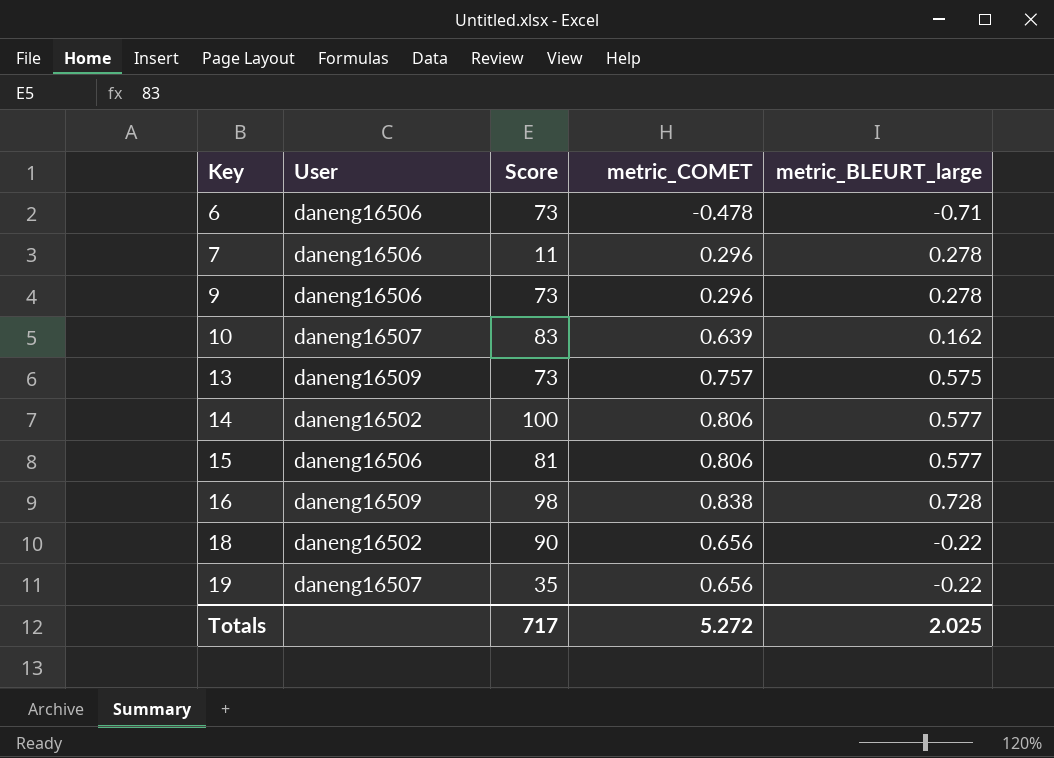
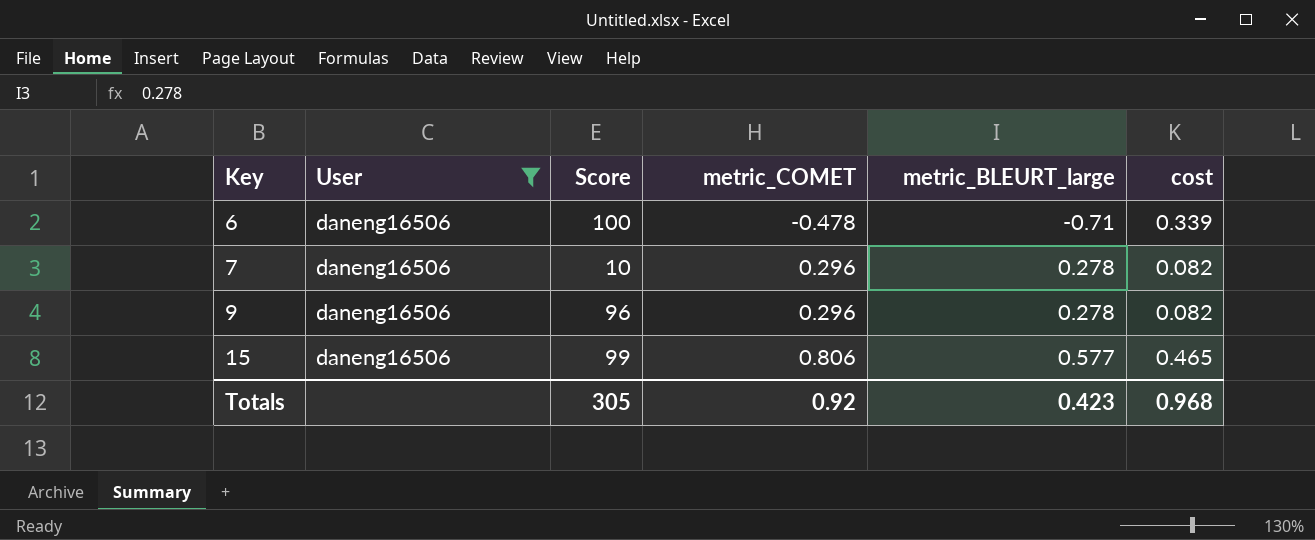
filter: none -> User = daneng16506
column cost | formula: none -> [metric_COMET] * [metric_BLEURT_large]
6 | Score: 73 -> 100
7 | Score: 11 -> 10
9 | Score: 73 -> 96
15 | Score: 81 -> 99
Totals | Score: 717 -> 305
Totals | metric_COMET: 5.272 -> 0.92
Totals | metric_BLEURT_large: 2.025 -> 0.423

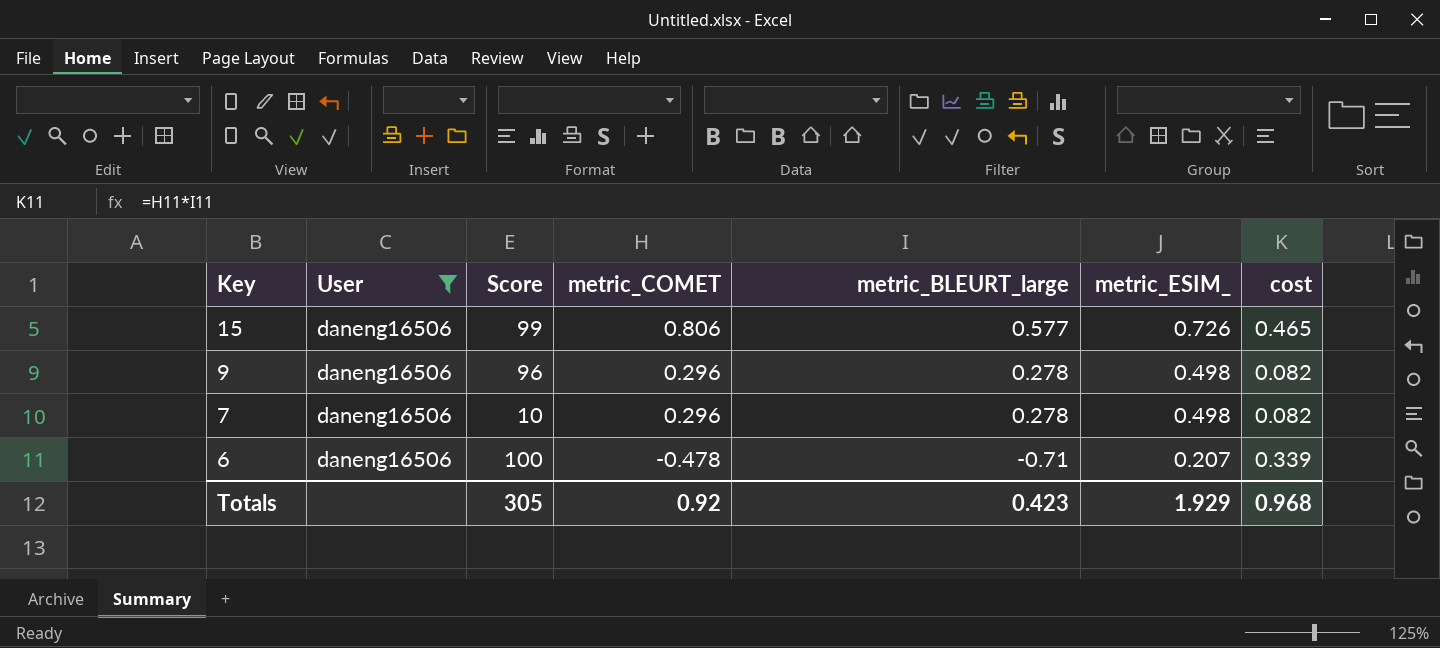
row order: Key ascending -> Key descending
column metric_ESIM_ | position: none -> 6

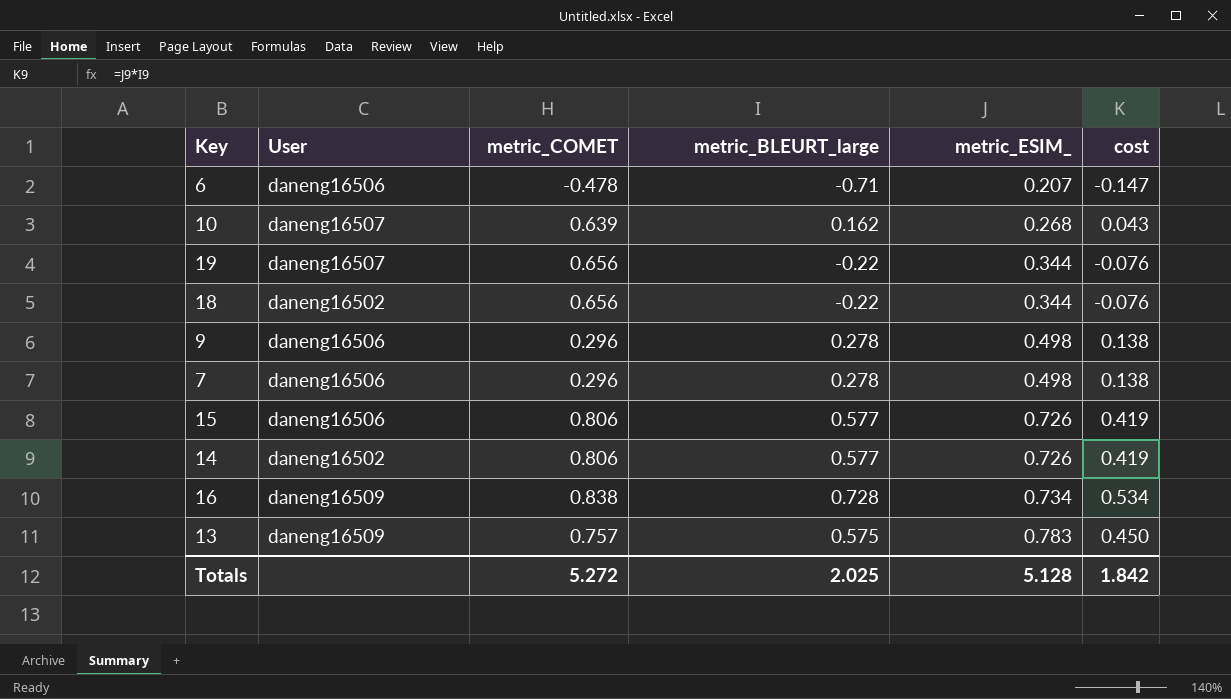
filter: User = daneng16506 -> none
row order: Key descending -> metric_ESIM_ ascending
column Score | position: 3 -> none
column cost | formula: [metric_COMET] * [metric_BLEURT_large] -> [metric_BLEURT_large] * [metric_ESIM_]
Totals | metric_COMET: 0.92 -> 5.272
Totals | metric_BLEURT_large: 0.423 -> 2.025
Totals | metric_ESIM_: 1.929 -> 5.128
Totals | cost: 0.968 -> 1.842

